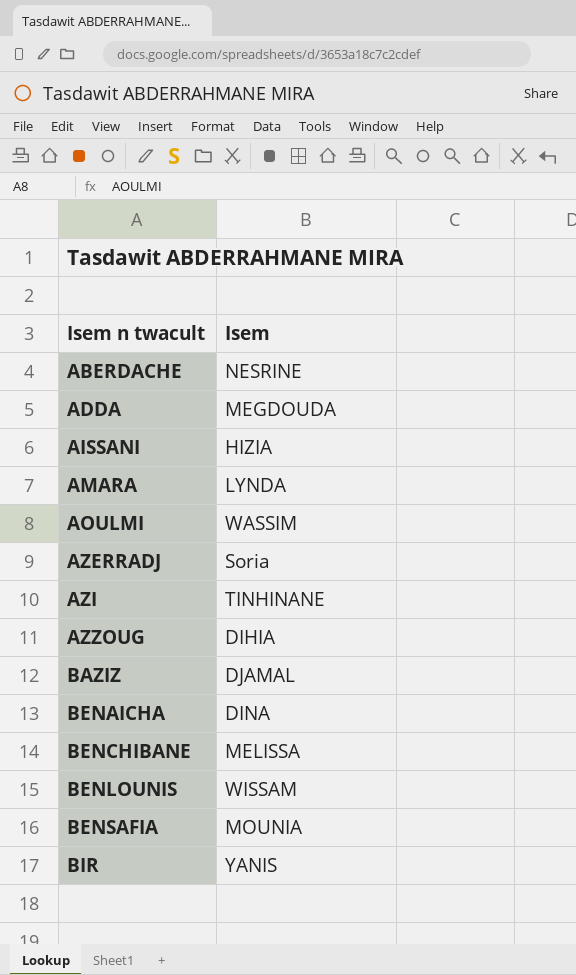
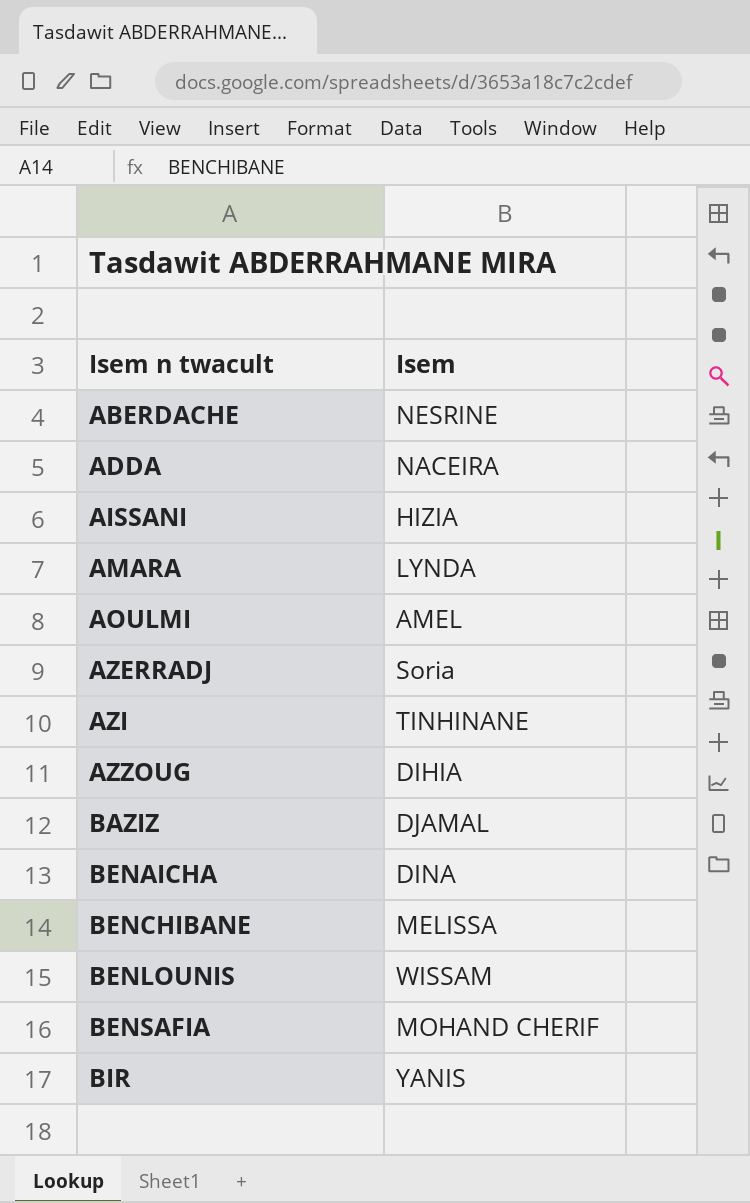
ADDA | Isem: MEGDOUDA -> NACEIRA
AOULMI | Isem: WASSIM -> AMEL
BENSAFIA | Isem: MOUNIA -> MOHAND CHERIF

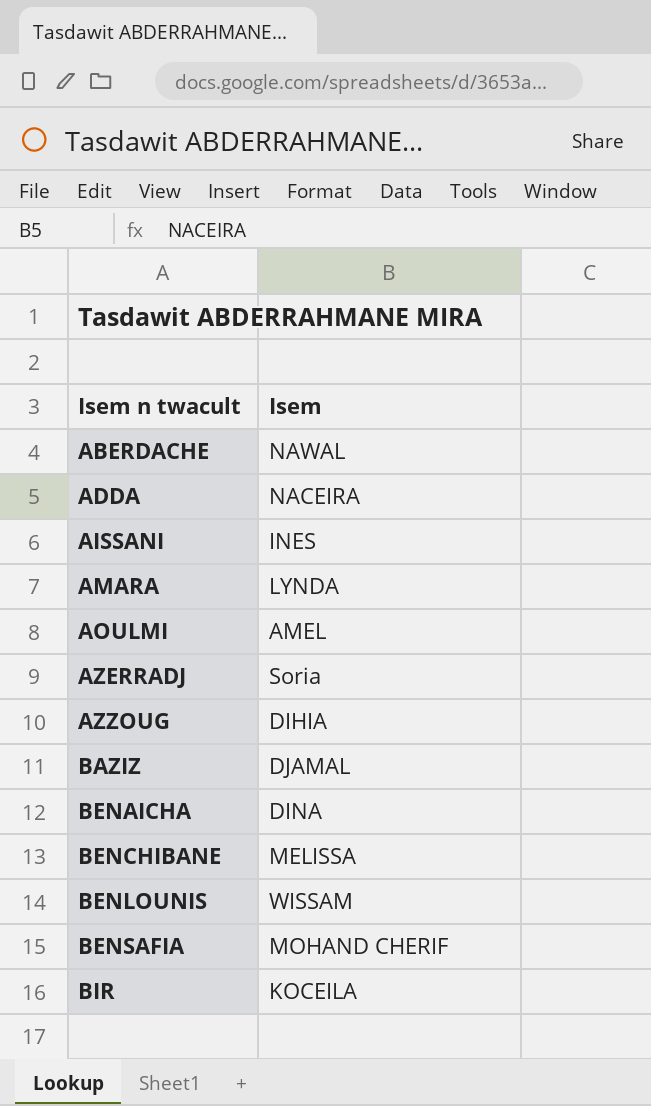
row AZI: TINHINANE -> none
ABERDACHE | Isem: NESRINE -> NAWAL
AISSANI | Isem: HIZIA -> INES
BIR | Isem: YANIS -> KOCEILA

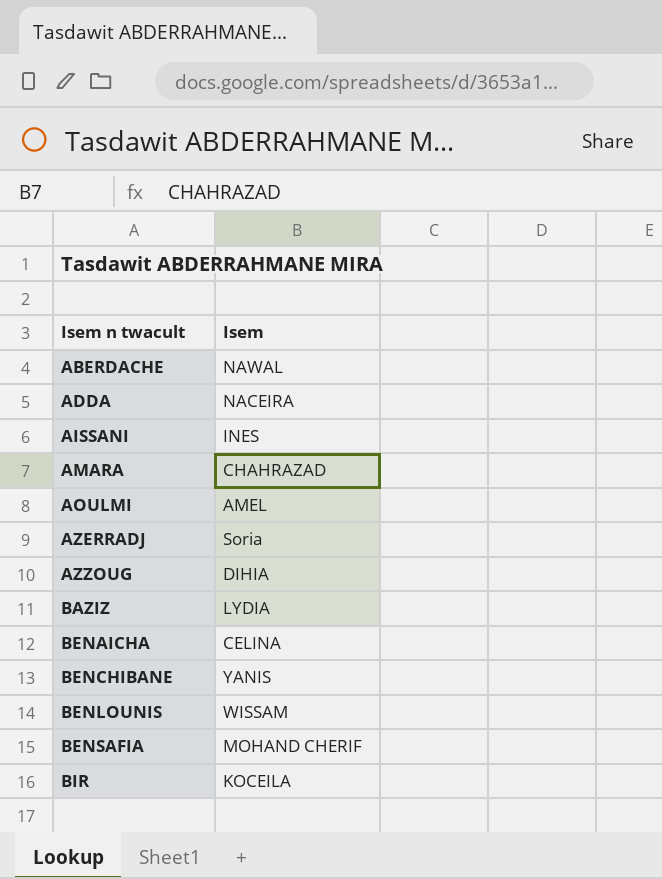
AMARA | Isem: LYNDA -> CHAHRAZAD
BAZIZ | Isem: DJAMAL -> LYDIA
BENAICHA | Isem: DINA -> CELINA
BENCHIBANE | Isem: MELISSA -> YANIS

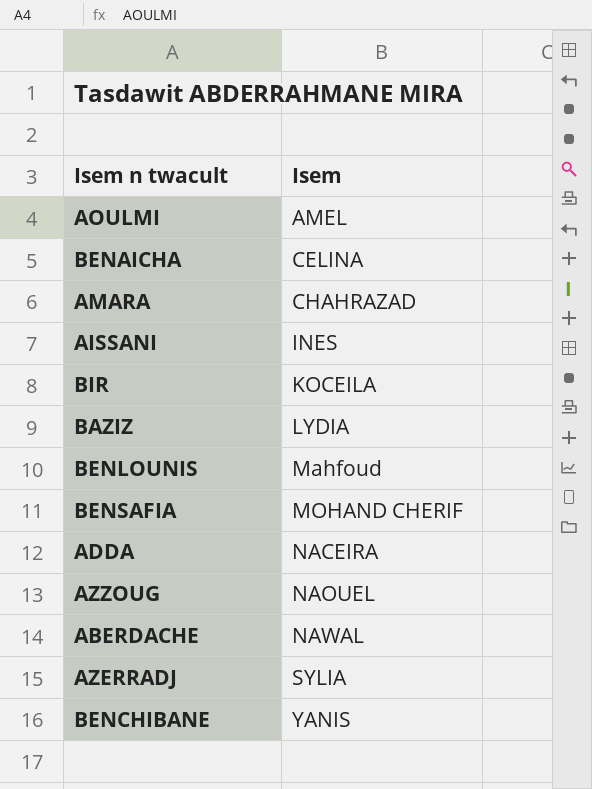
row order: Isem n twacult ascending -> Isem ascending
BENLOUNIS | Isem: WISSAM -> Mahfoud
AZZOUG | Isem: DIHIA -> NAOUEL
AZERRADJ | Isem: Soria -> SYLIA

